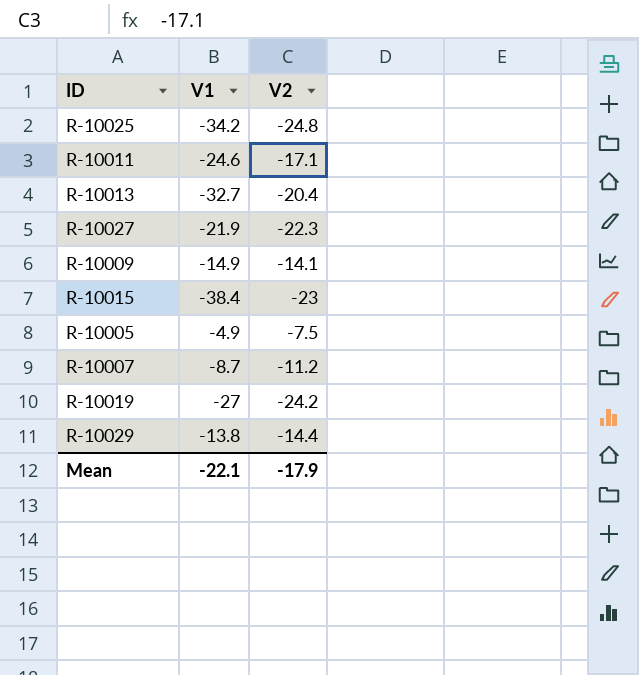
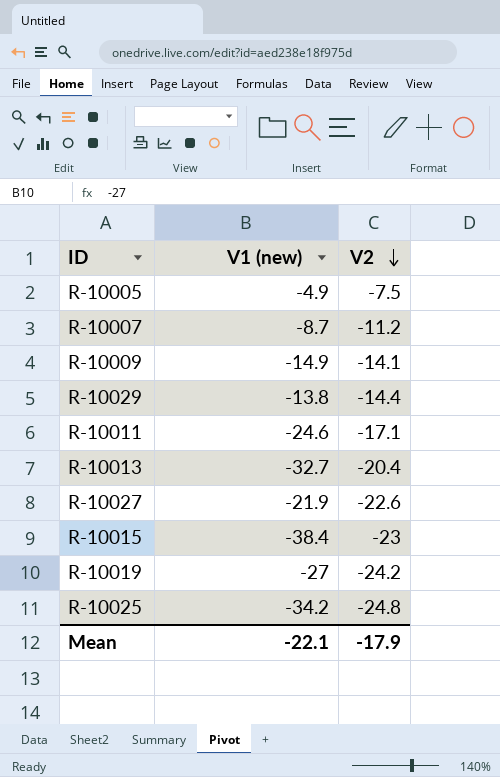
row order: none -> V2 descending
column name: V1 -> V1 (new)
R-10027 | V2: -22.3 -> -22.6

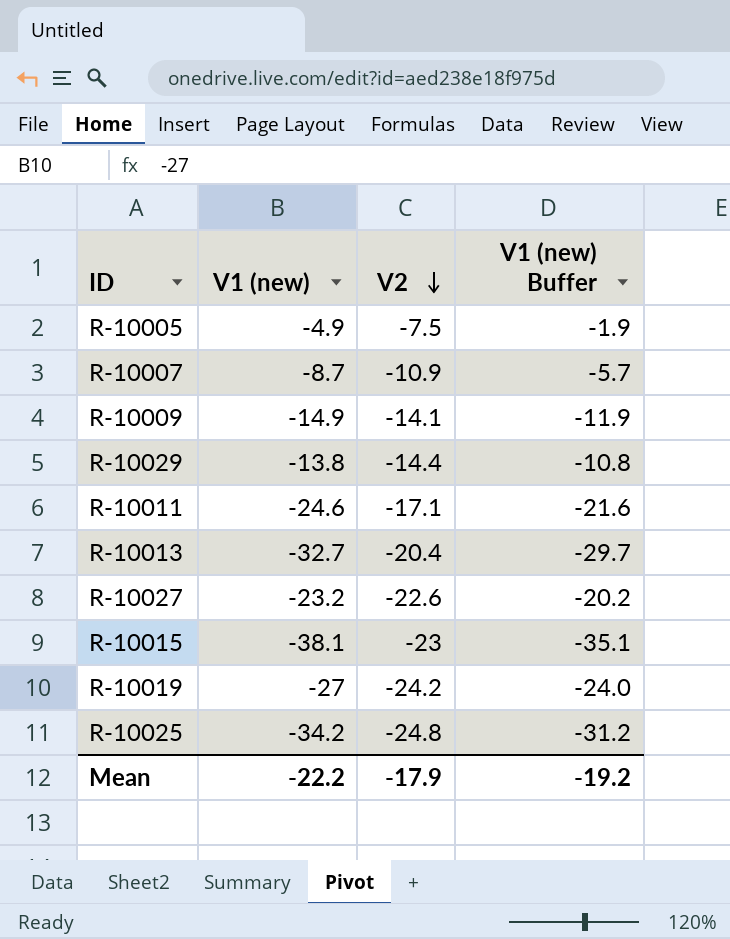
column V1 (new) Buffer | formula: none -> [V1 (new)] + 3
R-10007 | V2: -11.2 -> -10.9
R-10027 | V1 (new): -21.9 -> -23.2
R-10015 | V1 (new): -38.4 -> -38.1
Mean | V1 (new): -22.1 -> -22.2

